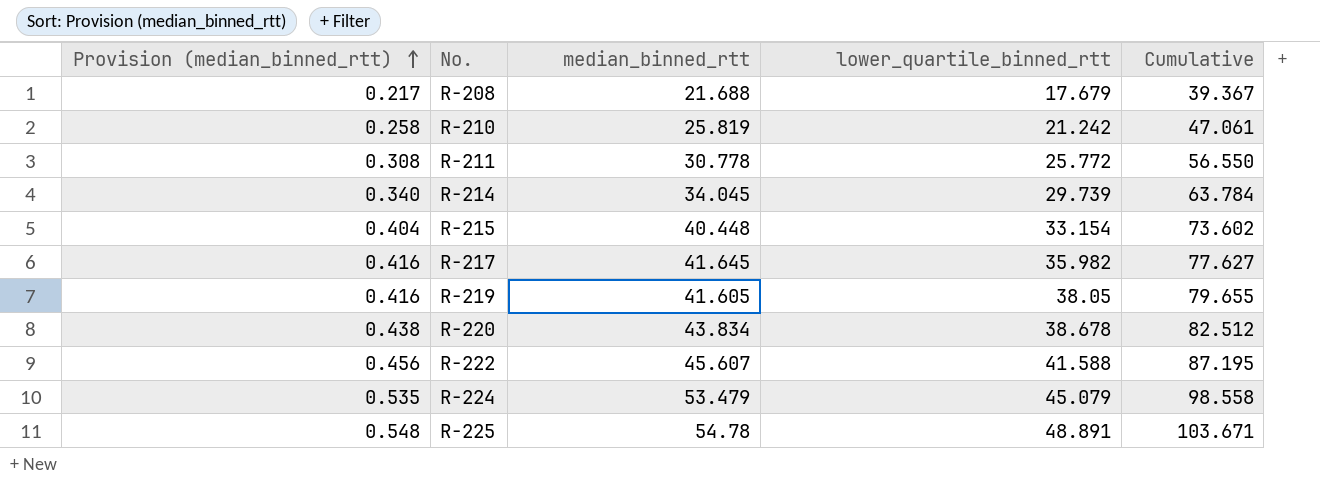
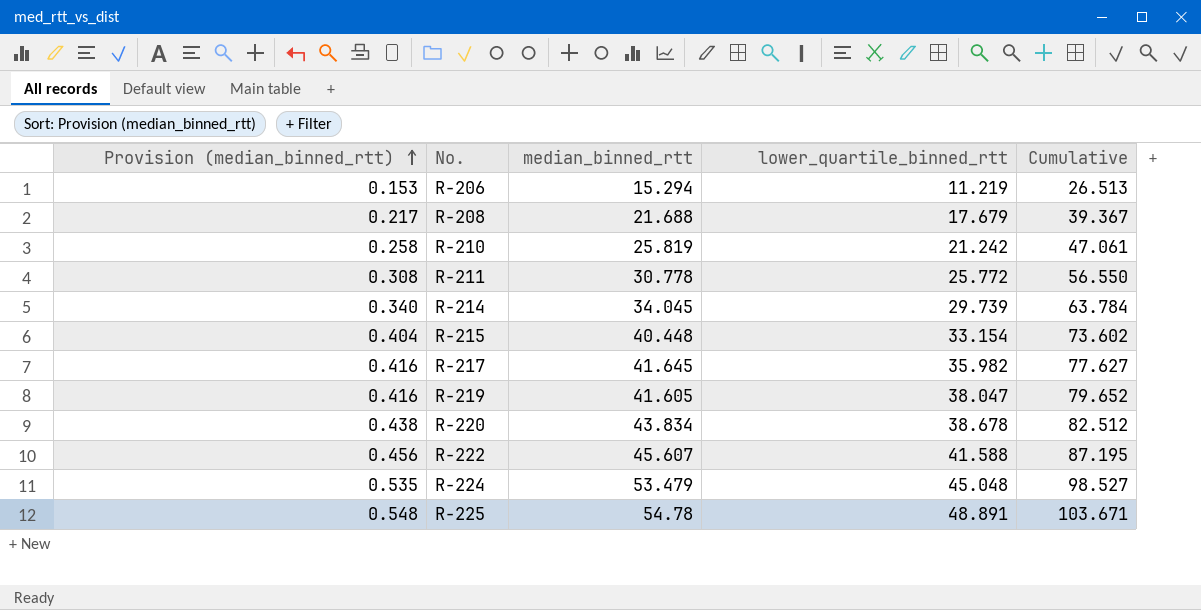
row R-206: none -> 0.153 | 15.294 | 11.219 | 26.513
R-219 | lower_quartile_binned_rtt: 38.05 -> 38.047
R-219 | Cumulative: 79.655 -> 79.652
R-224 | lower_quartile_binned_rtt: 45.079 -> 45.048
R-224 | Cumulative: 98.558 -> 98.527

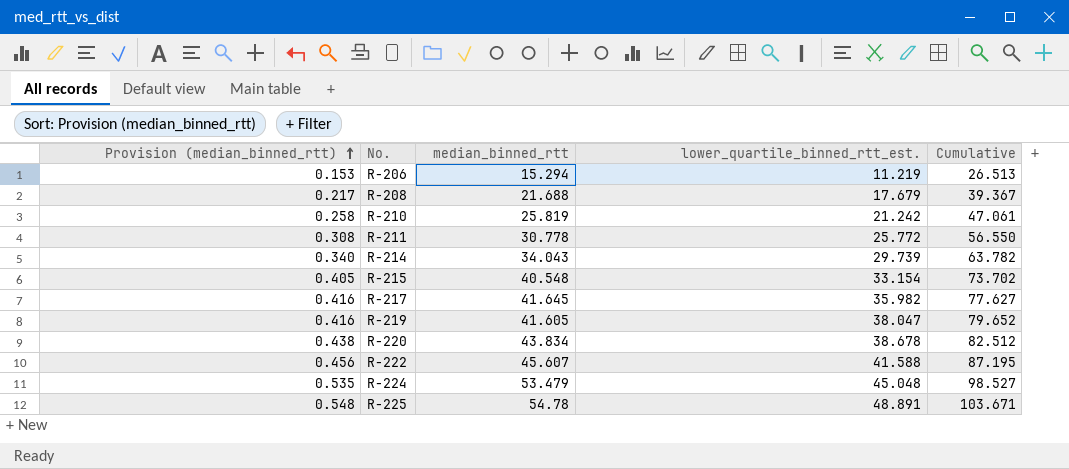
column name: lower_quartile_binned_rtt -> lower_quartile_binned_rtt_est.
R-214 | median_binned_rtt: 34.045 -> 34.043
R-214 | Cumulative: 63.784 -> 63.782
R-215 | Provision (median_binned_rtt): 0.404 -> 0.405
R-215 | median_binned_rtt: 40.448 -> 40.548
R-215 | Cumulative: 73.602 -> 73.702

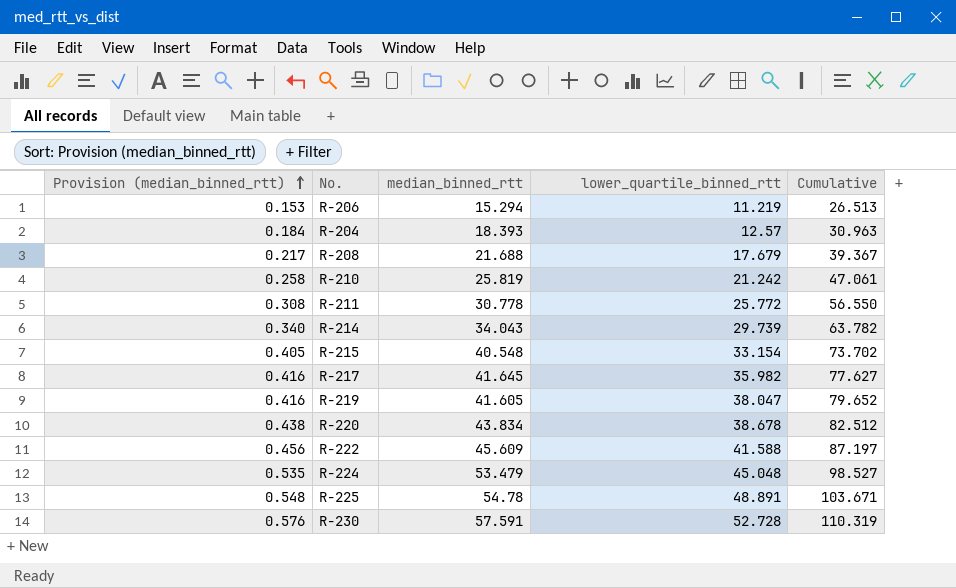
column name: lower_quartile_binned_rtt_est. -> lower_quartile_binned_rtt
row R-204: none -> 0.184 | 18.393 | 12.57 | 30.963
R-222 | median_binned_rtt: 45.607 -> 45.609
R-222 | Cumulative: 87.195 -> 87.197
row R-230: none -> 0.576 | 57.591 | 52.728 | 110.319

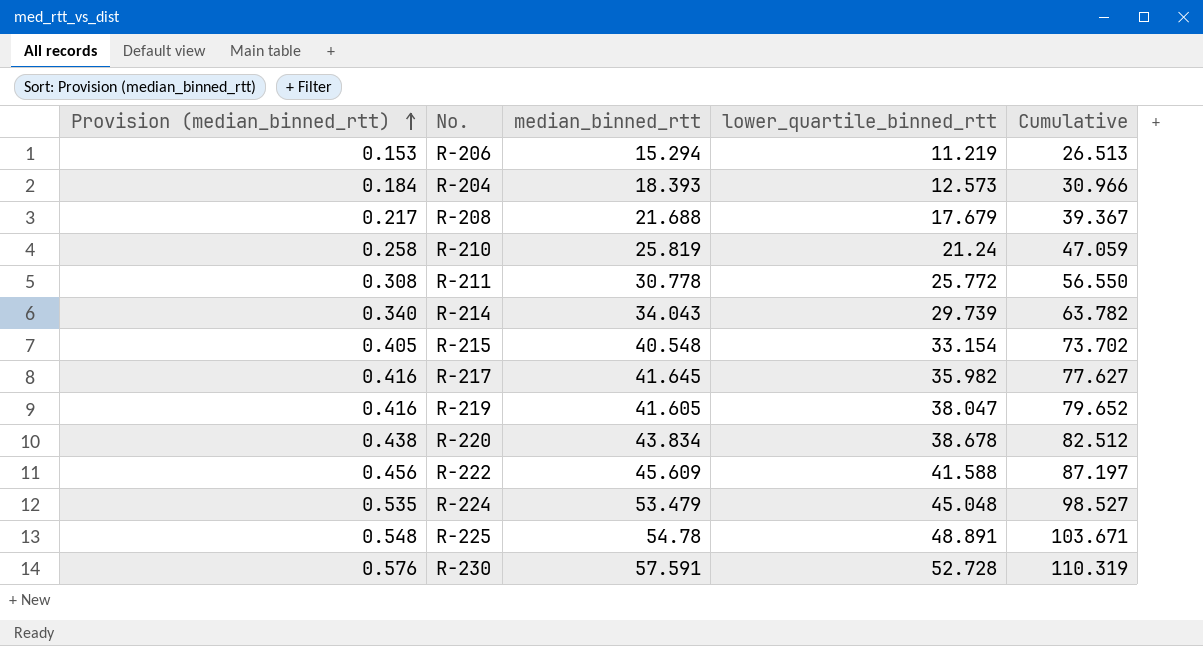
R-204 | lower_quartile_binned_rtt: 12.57 -> 12.573
R-204 | Cumulative: 30.963 -> 30.966
R-210 | lower_quartile_binned_rtt: 21.242 -> 21.24
R-210 | Cumulative: 47.061 -> 47.059

